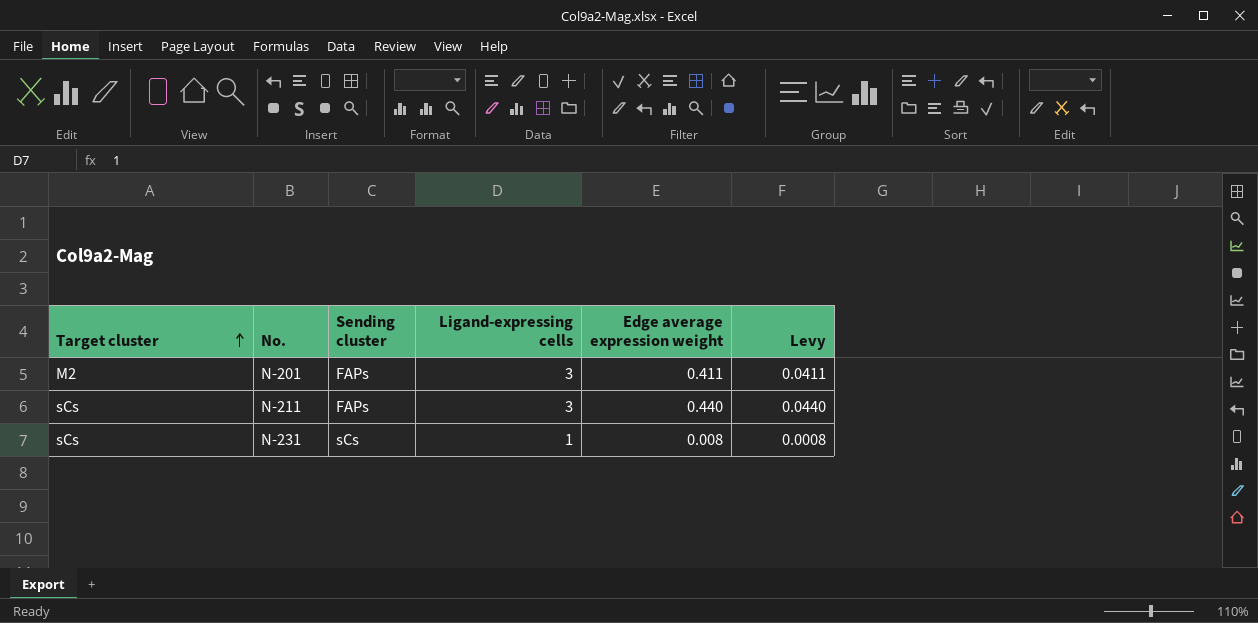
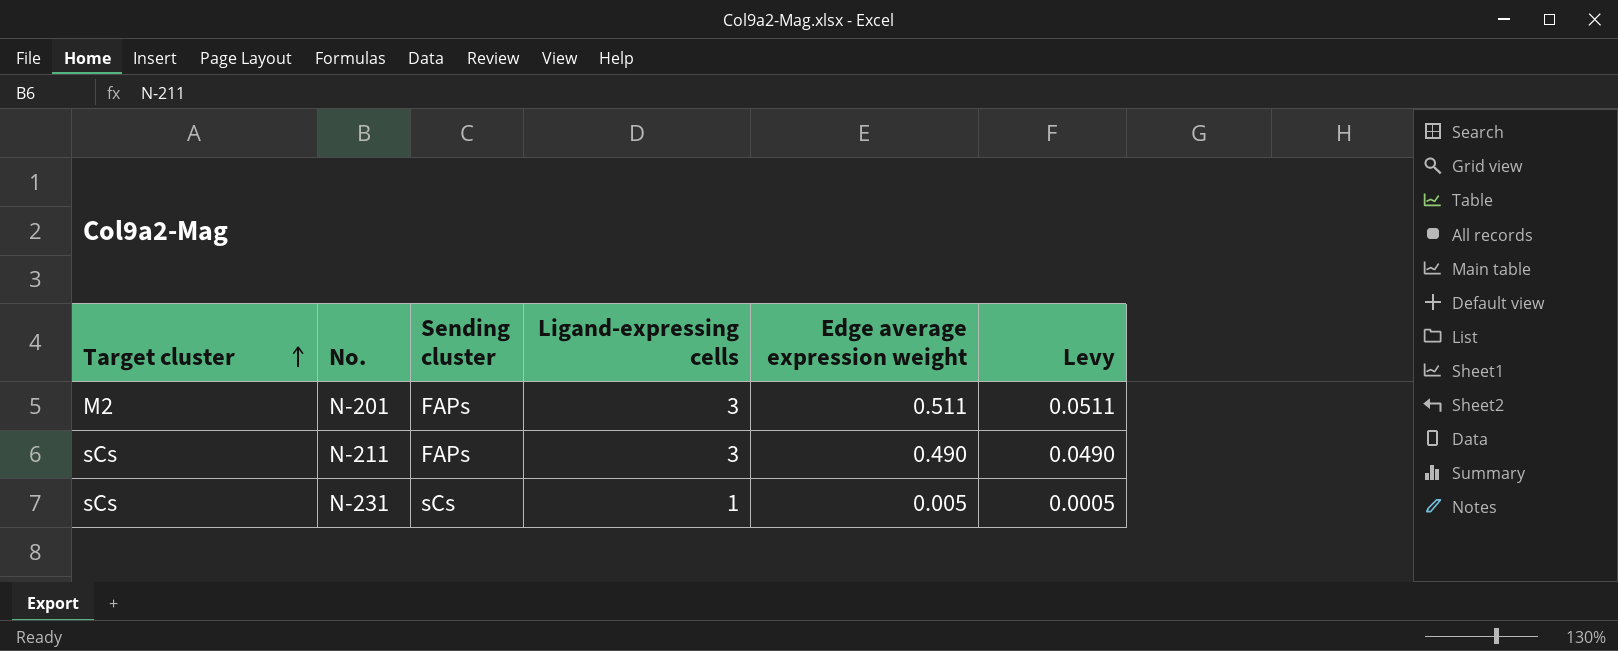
N-201 | Edge average expression weight: 0.411 -> 0.511
N-201 | Levy: 0.0411 -> 0.0511
N-211 | Edge average expression weight: 0.440 -> 0.490
N-211 | Levy: 0.0440 -> 0.0490
N-231 | Edge average expression weight: 0.008 -> 0.005
N-231 | Levy: 0.0008 -> 0.0005

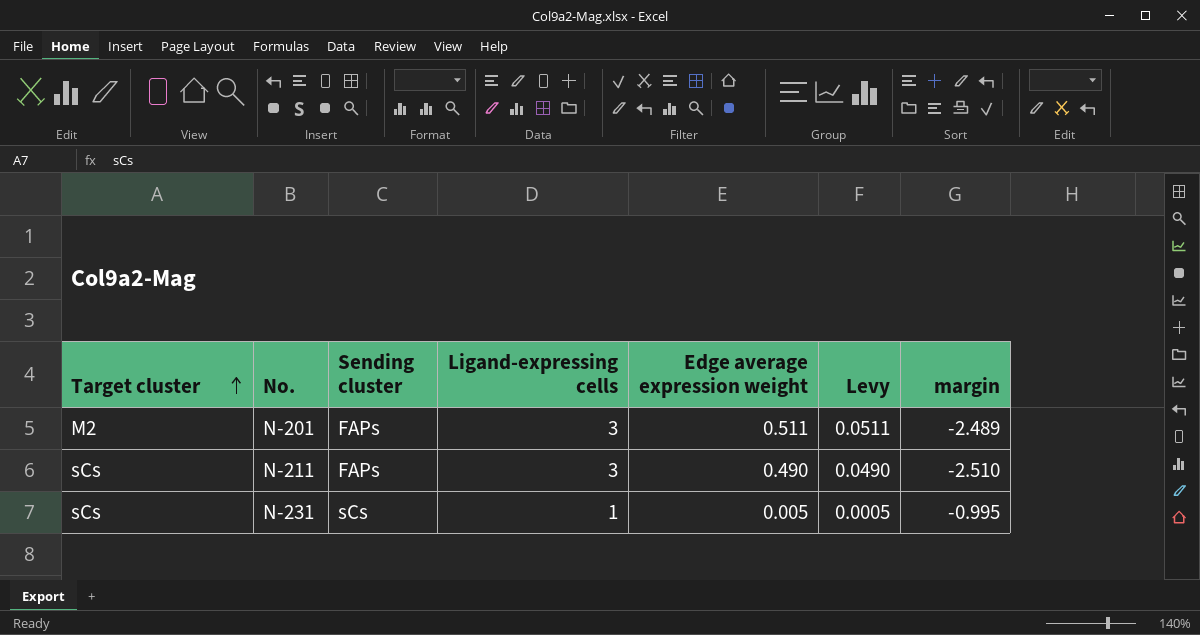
column margin | formula: none -> [Edge average expression weight] - [Ligand-expressing cells]

